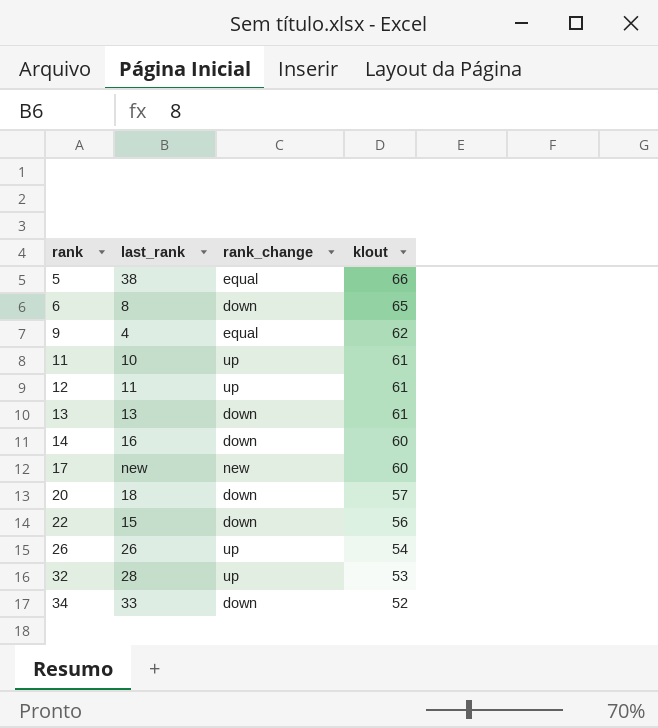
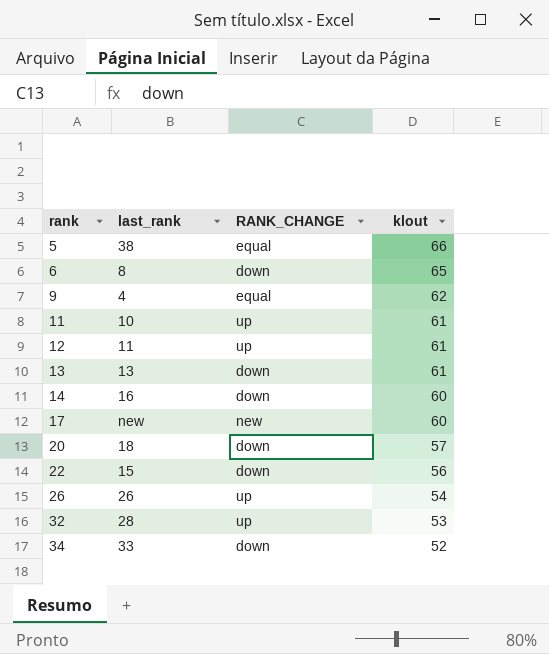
column name: rank_change -> RANK_CHANGE

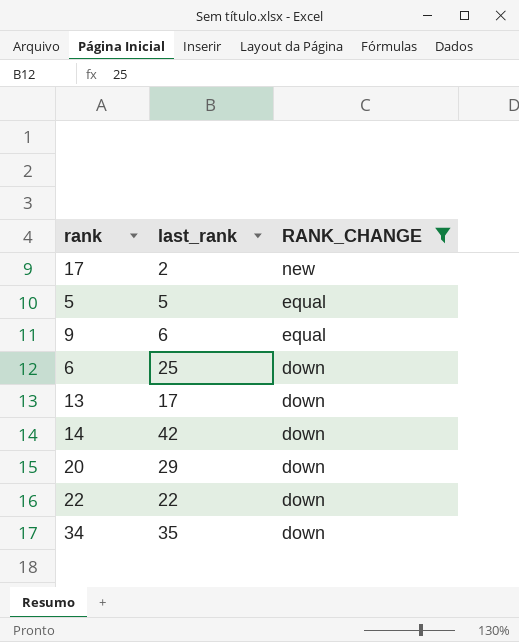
filter: none -> RANK_CHANGE != up
row order: rank ascending -> RANK_CHANGE descending
column klout | position: 4 -> none
17 | last_rank: new -> 2
5 | last_rank: 38 -> 5
9 | last_rank: 4 -> 6
6 | last_rank: 8 -> 25
13 | last_rank: 13 -> 17
14 | last_rank: 16 -> 42
20 | last_rank: 18 -> 29
22 | last_rank: 15 -> 22
34 | last_rank: 33 -> 35

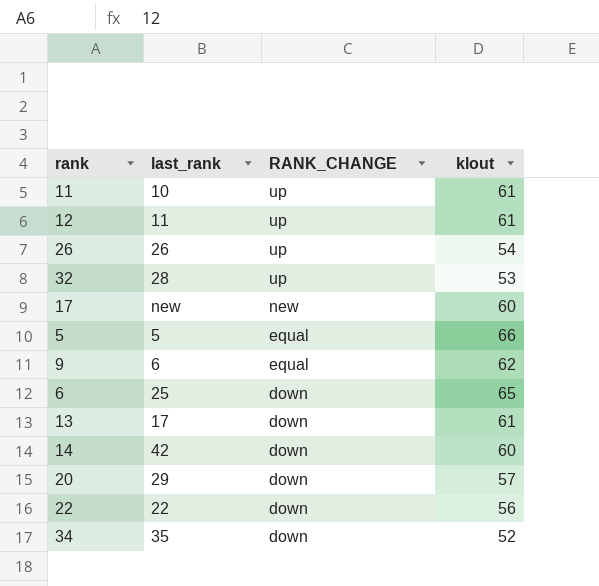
filter: RANK_CHANGE != up -> none
column klout | position: none -> 4
17 | last_rank: 2 -> new

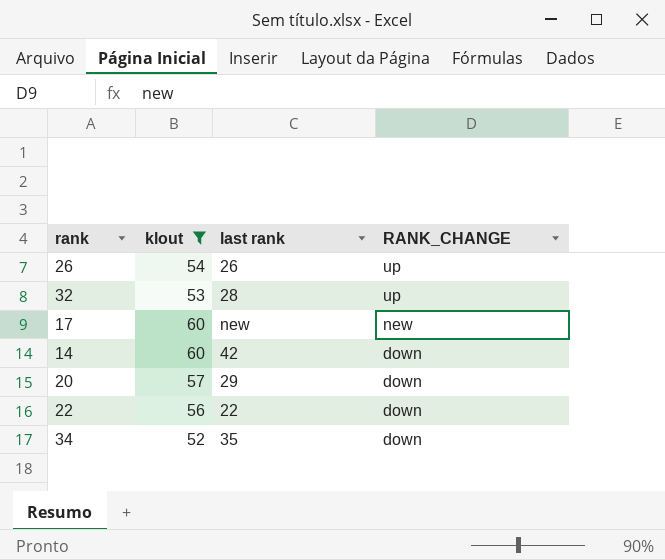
filter: none -> klout <= 60
column klout | position: 4 -> 2
column name: last_rank -> last rank

